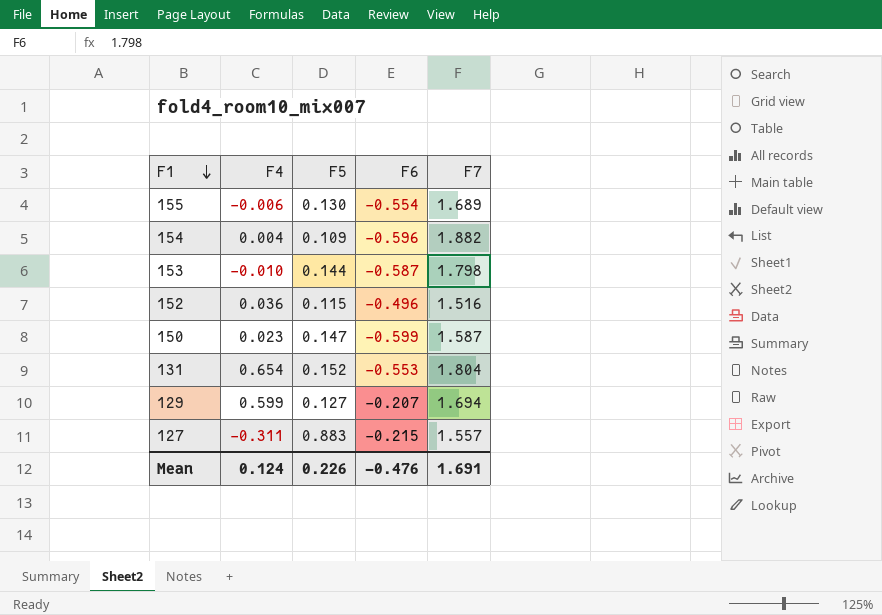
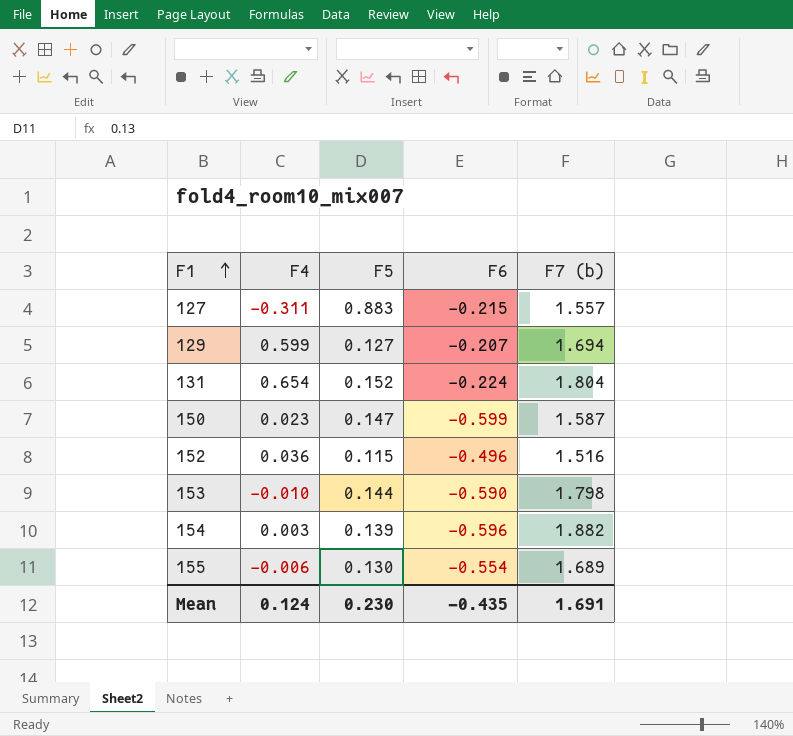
row order: F1 descending -> F1 ascending
column name: F7 -> F7 (b)
131 | F6: -0.553 -> -0.224
153 | F6: -0.587 -> -0.590
154 | F4: 0.004 -> 0.003
154 | F5: 0.109 -> 0.139
Mean | F5: 0.226 -> 0.230
Mean | F6: -0.476 -> -0.435

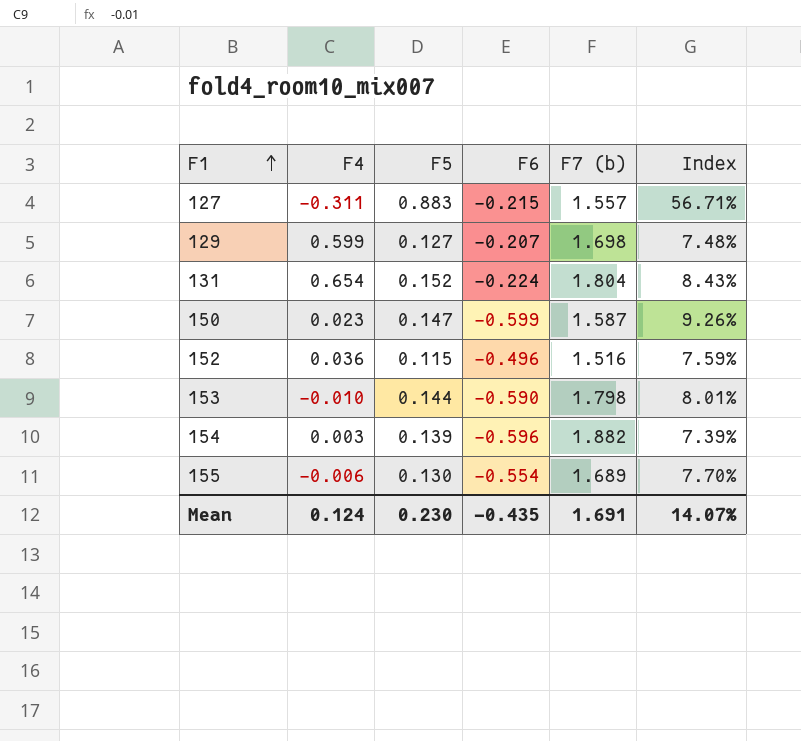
column Index | formula: none -> [F5] / [F7 (b)]
129 | F7 (b): 1.694 -> 1.698

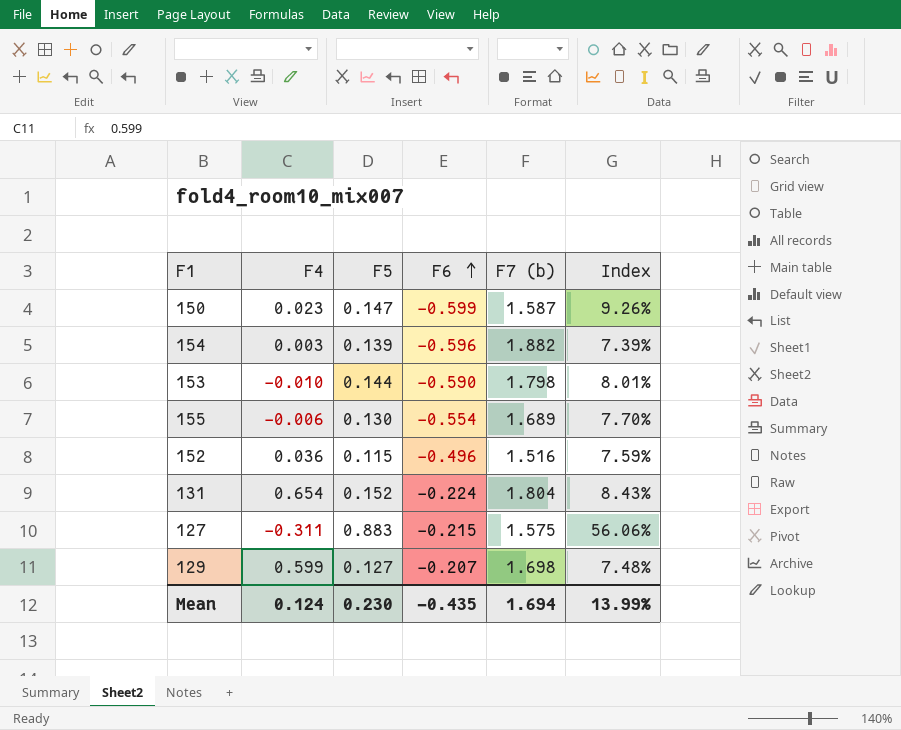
row order: F1 ascending -> F6 ascending
127 | F7 (b): 1.557 -> 1.575
127 | Index: 56.71% -> 56.06%
Mean | F7 (b): 1.691 -> 1.694
Mean | Index: 14.07% -> 13.99%

